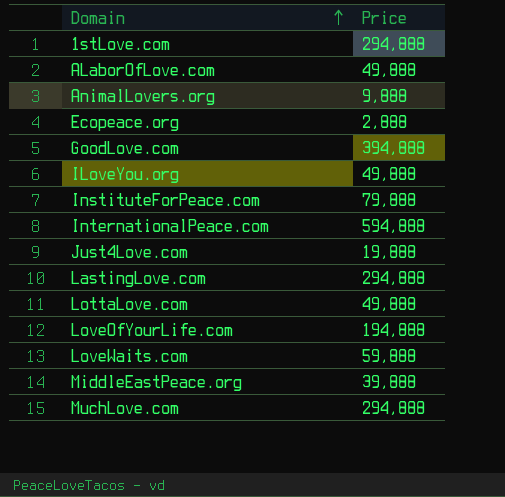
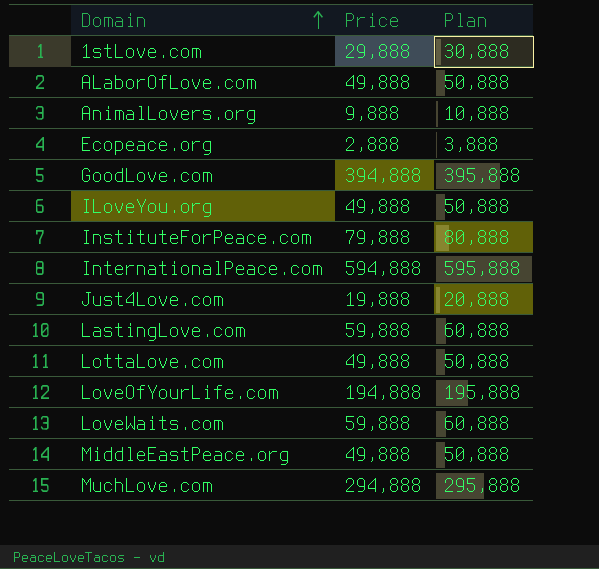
column Plan | formula: none -> [Price] + 1000
1stLove.com | Price: 294,888 -> 29,888
LastingLove.com | Price: 294,888 -> 59,888
MiddleEastPeace.org | Price: 39,888 -> 49,888

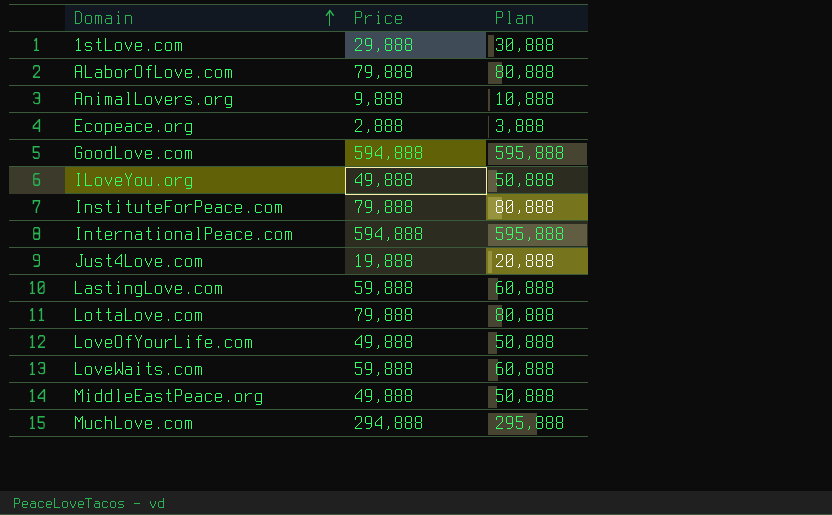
ALaborOfLove.com | Price: 49,888 -> 79,888
ALaborOfLove.com | Plan: 50,888 -> 80,888
GoodLove.com | Price: 394,888 -> 594,888
GoodLove.com | Plan: 395,888 -> 595,888
LottaLove.com | Price: 49,888 -> 79,888
LottaLove.com | Plan: 50,888 -> 80,888
LoveOfYourLife.com | Price: 194,888 -> 49,888
LoveOfYourLife.com | Plan: 195,888 -> 50,888

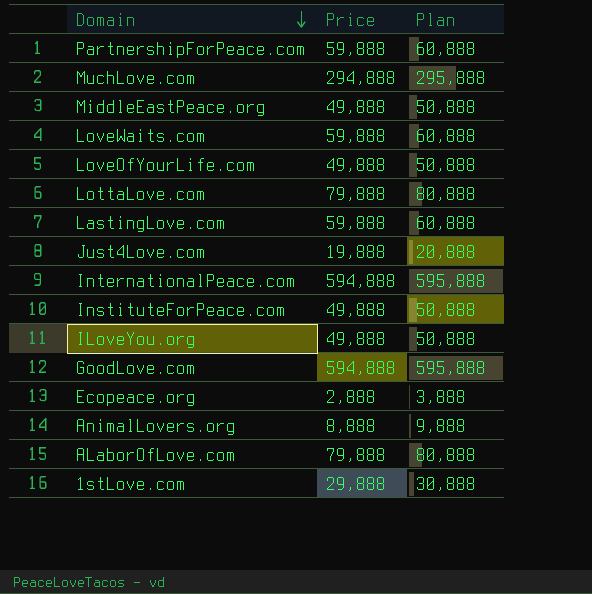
row order: Domain ascending -> Domain descending
row PartnershipForPeace.com: none -> 59,888 | 60,888
InstituteForPeace.com | Price: 79,888 -> 49,888
InstituteForPeace.com | Plan: 80,888 -> 50,888
AnimalLovers.org | Price: 9,888 -> 8,888
AnimalLovers.org | Plan: 10,888 -> 9,888

